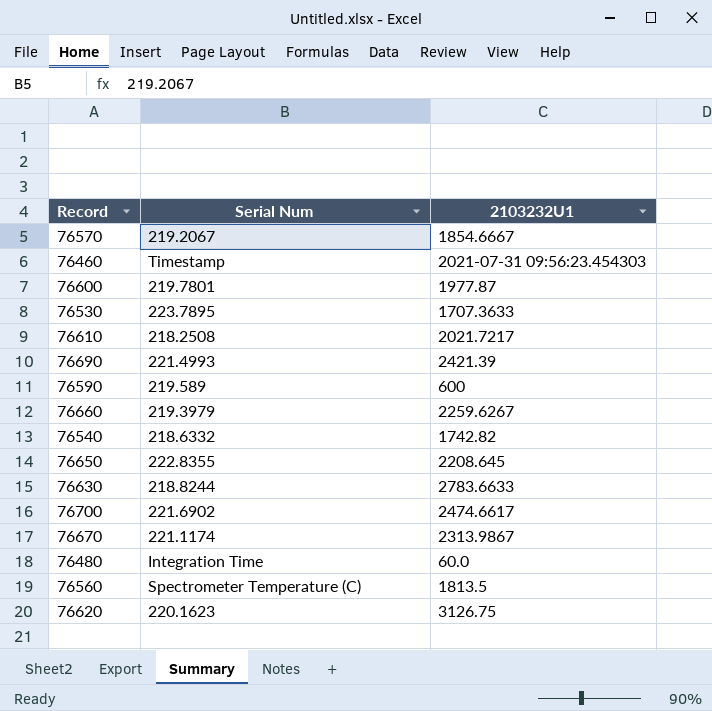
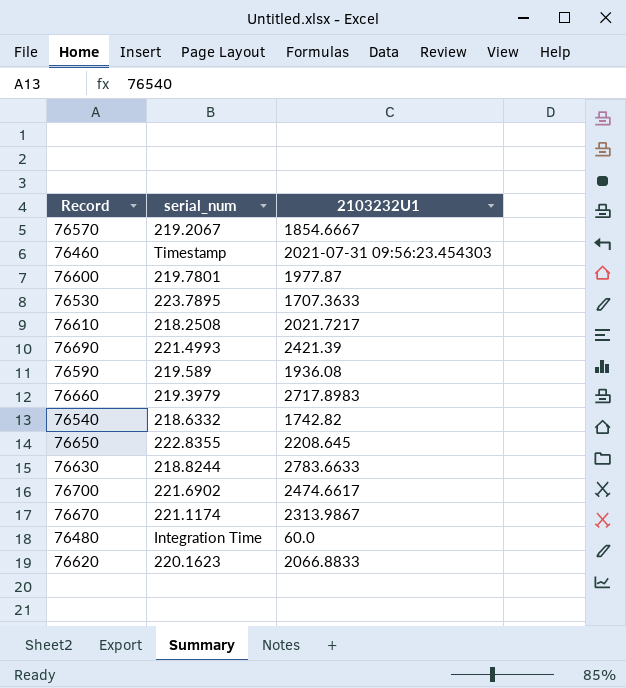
column name: Serial Num -> serial_num
row 76560: Spectrometer Temperature (C) | 1813.5 -> none
76590 | 2103232U1: 600 -> 1936.08
76660 | 2103232U1: 2259.6267 -> 2717.8983
76620 | 2103232U1: 3126.75 -> 2066.8833

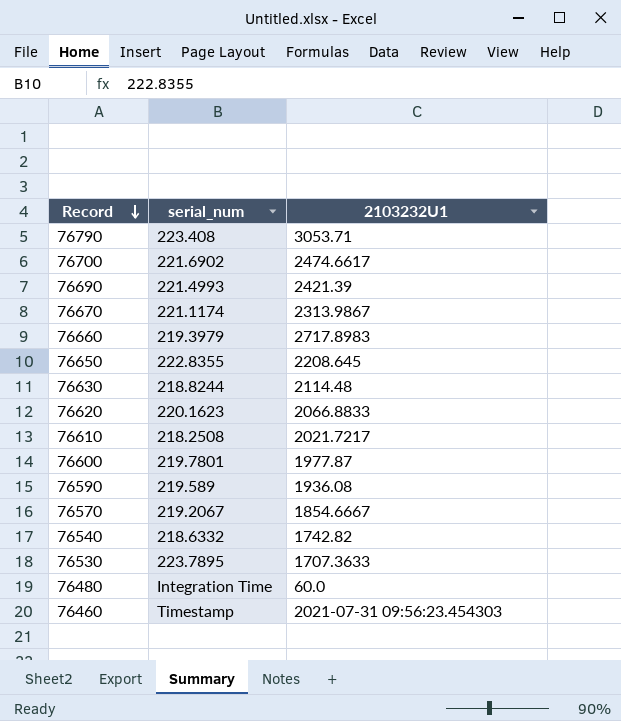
row order: none -> Record descending
row 76790: none -> 223.408 | 3053.71
76630 | 2103232U1: 2783.6633 -> 2114.48

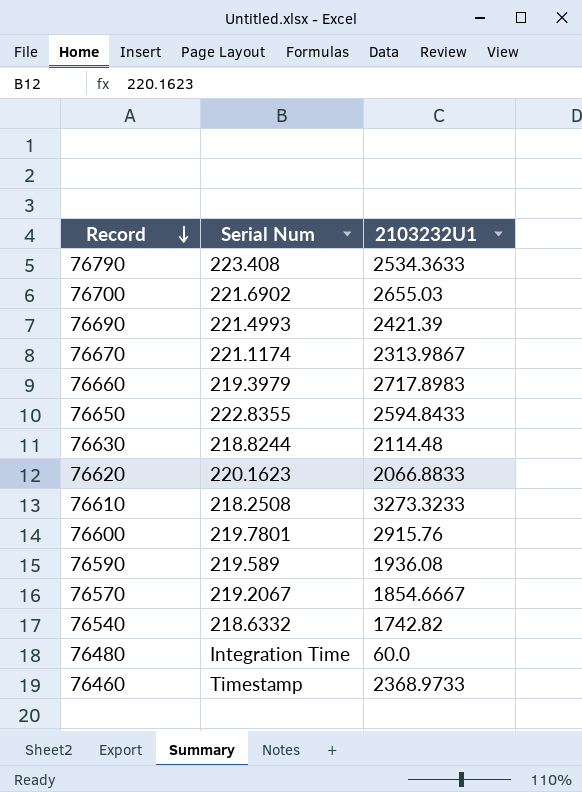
column name: serial_num -> Serial Num
row 76530: 223.7895 | 1707.3633 -> none
76790 | 2103232U1: 3053.71 -> 2534.3633
76700 | 2103232U1: 2474.6617 -> 2655.03
76650 | 2103232U1: 2208.645 -> 2594.8433
76610 | 2103232U1: 2021.7217 -> 3273.3233
76600 | 2103232U1: 1977.87 -> 2915.76
76460 | 2103232U1: 2021-07-31 09:56:23.454303 -> 2368.9733

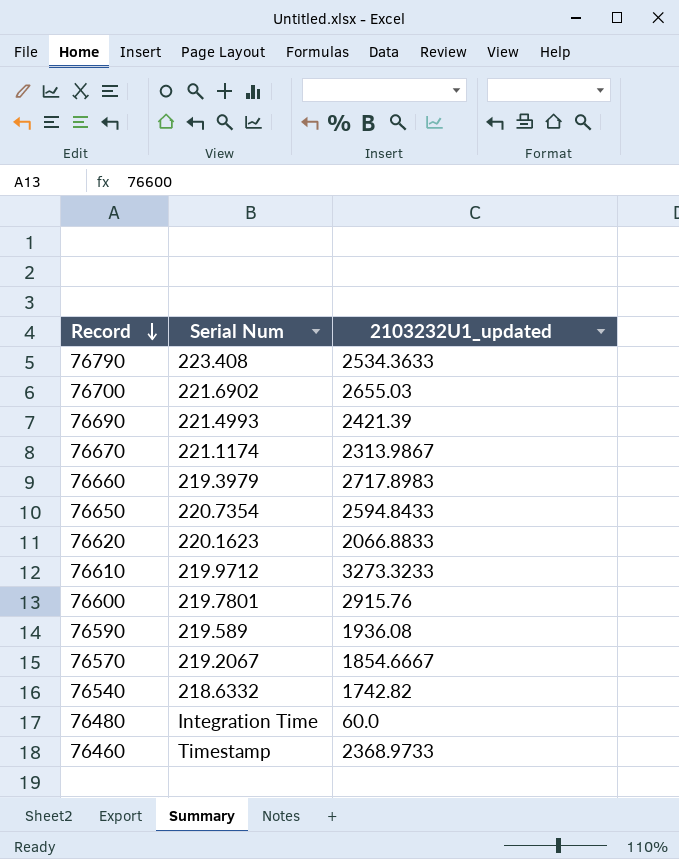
column name: 2103232U1 -> 2103232U1_updated
row 76630: 218.8244 | 2114.48 -> none
76650 | Serial Num: 222.8355 -> 220.7354
76610 | Serial Num: 218.2508 -> 219.9712

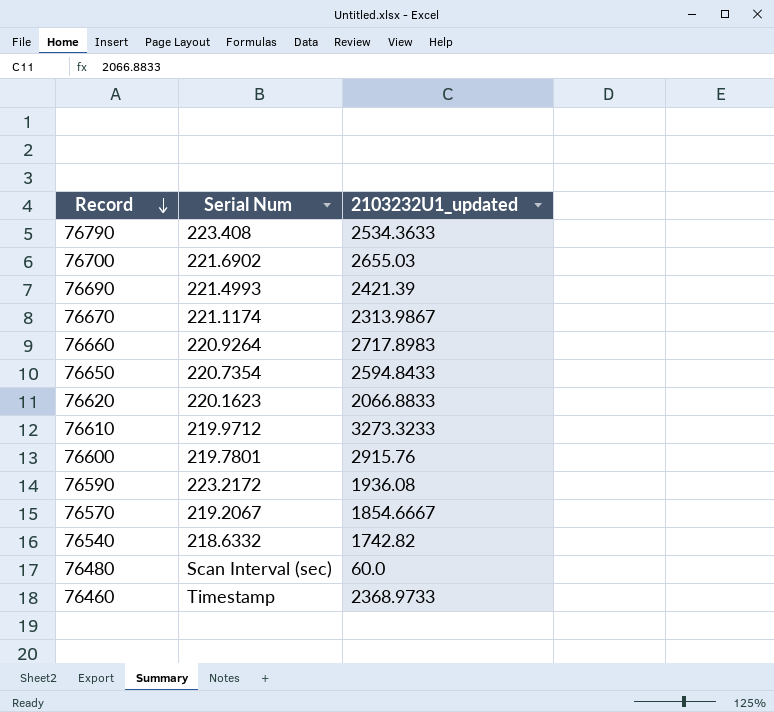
76660 | Serial Num: 219.3979 -> 220.9264
76590 | Serial Num: 219.589 -> 223.2172
76480 | Serial Num: Integration Time -> Scan Interval (sec)

